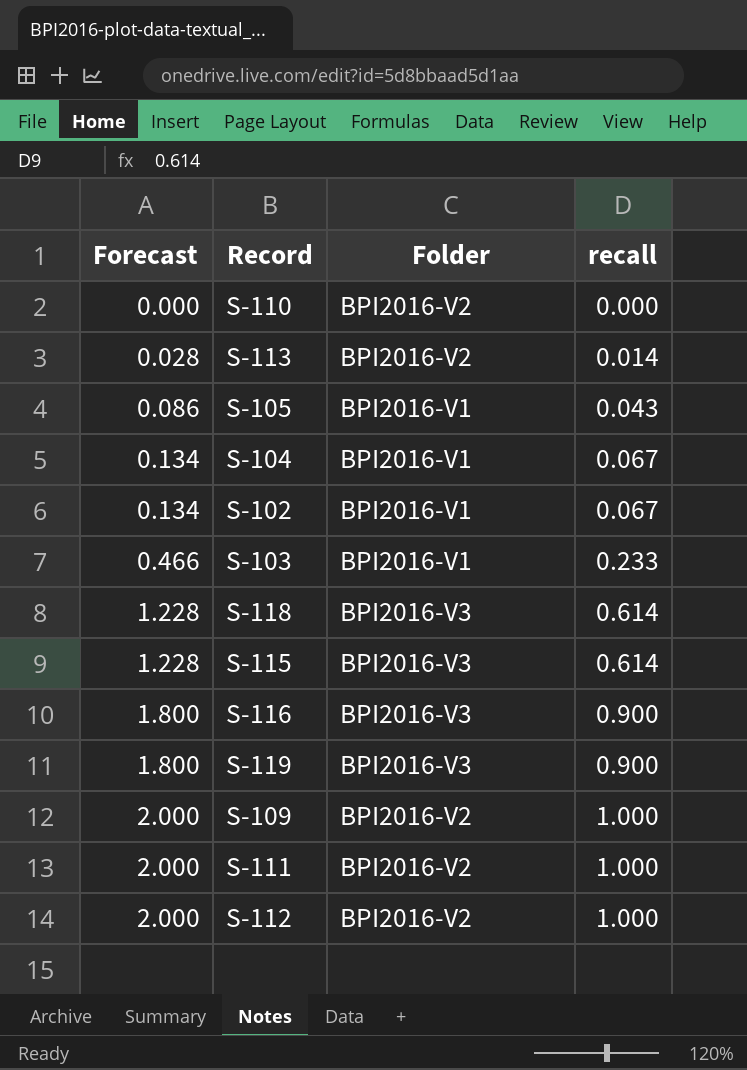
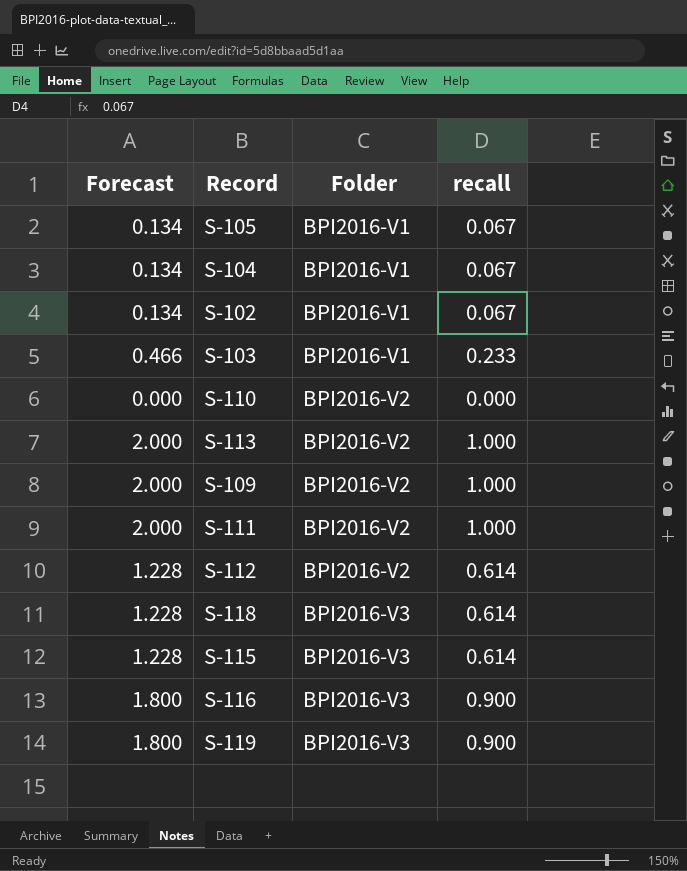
row order: Forecast ascending -> Folder ascending
S-105 | Forecast: 0.086 -> 0.134
S-105 | recall: 0.043 -> 0.067
S-113 | Forecast: 0.028 -> 2.000
S-113 | recall: 0.014 -> 1.000
S-112 | Forecast: 2.000 -> 1.228
S-112 | recall: 1.000 -> 0.614

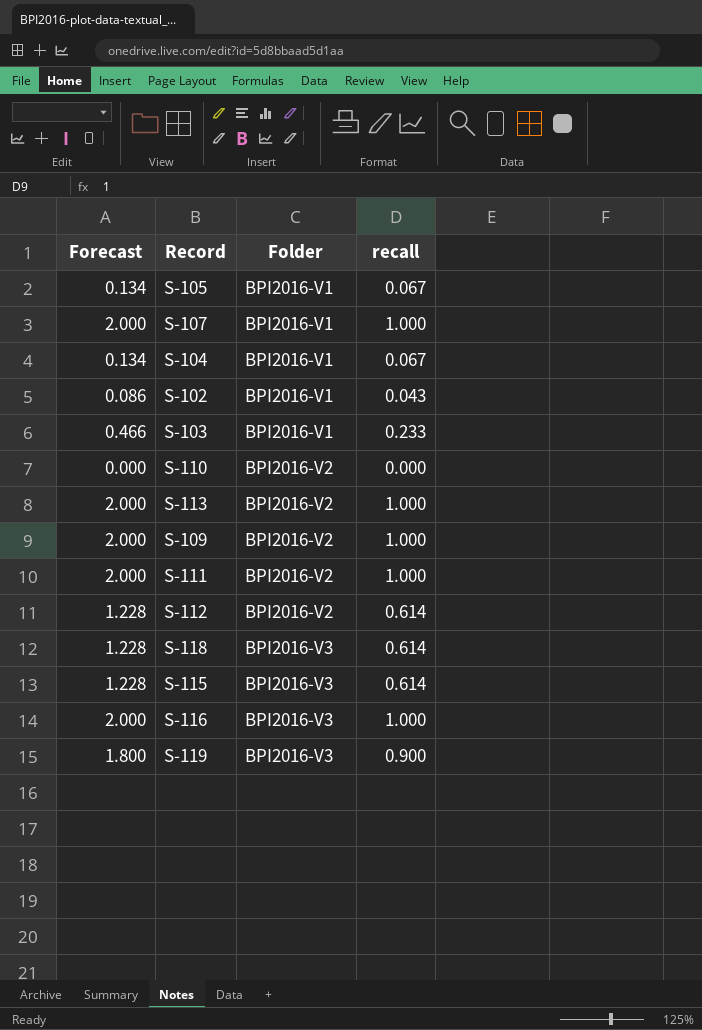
row S-107: none -> 2.000 | BPI2016-V1 | 1.000
S-102 | Forecast: 0.134 -> 0.086
S-102 | recall: 0.067 -> 0.043
S-116 | Forecast: 1.800 -> 2.000
S-116 | recall: 0.900 -> 1.000

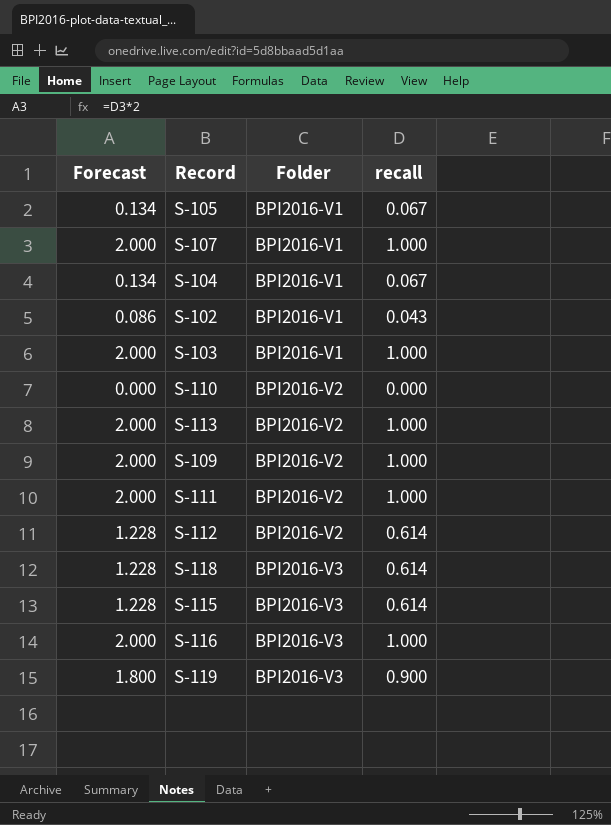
S-103 | Forecast: 0.466 -> 2.000
S-103 | recall: 0.233 -> 1.000

